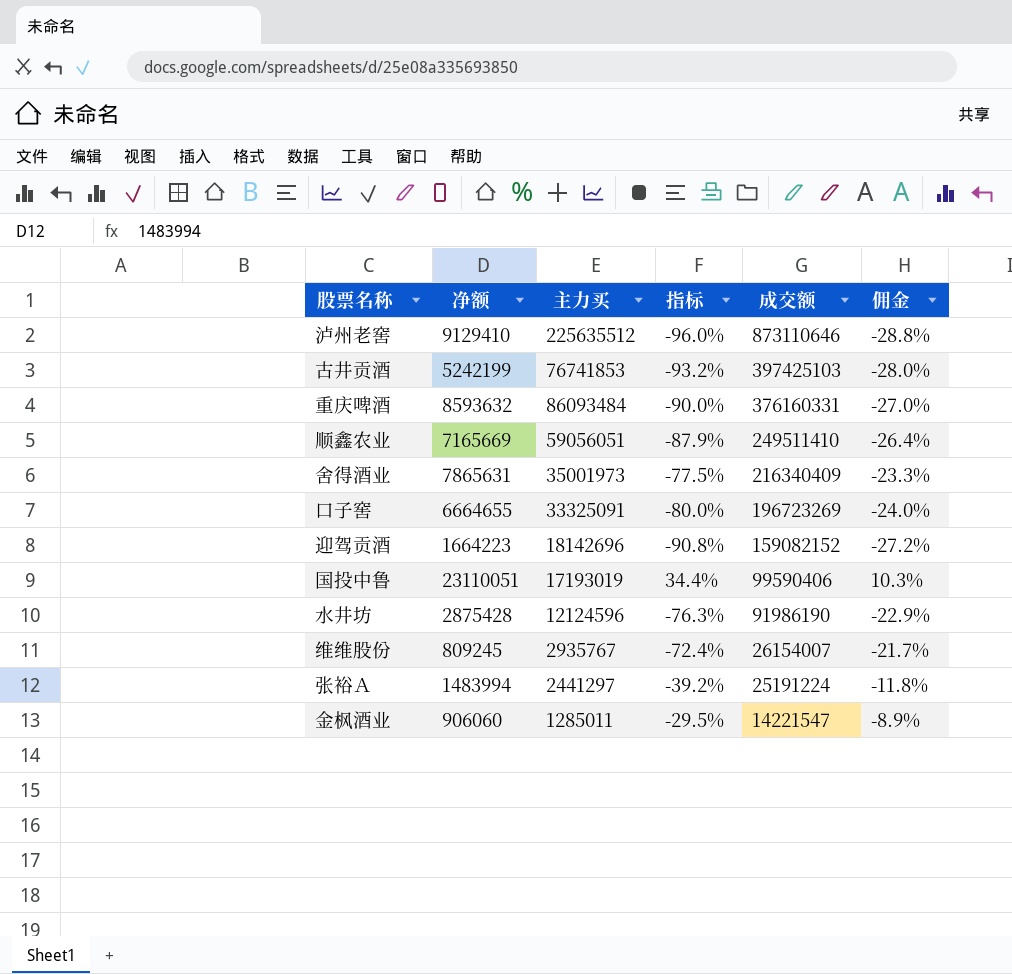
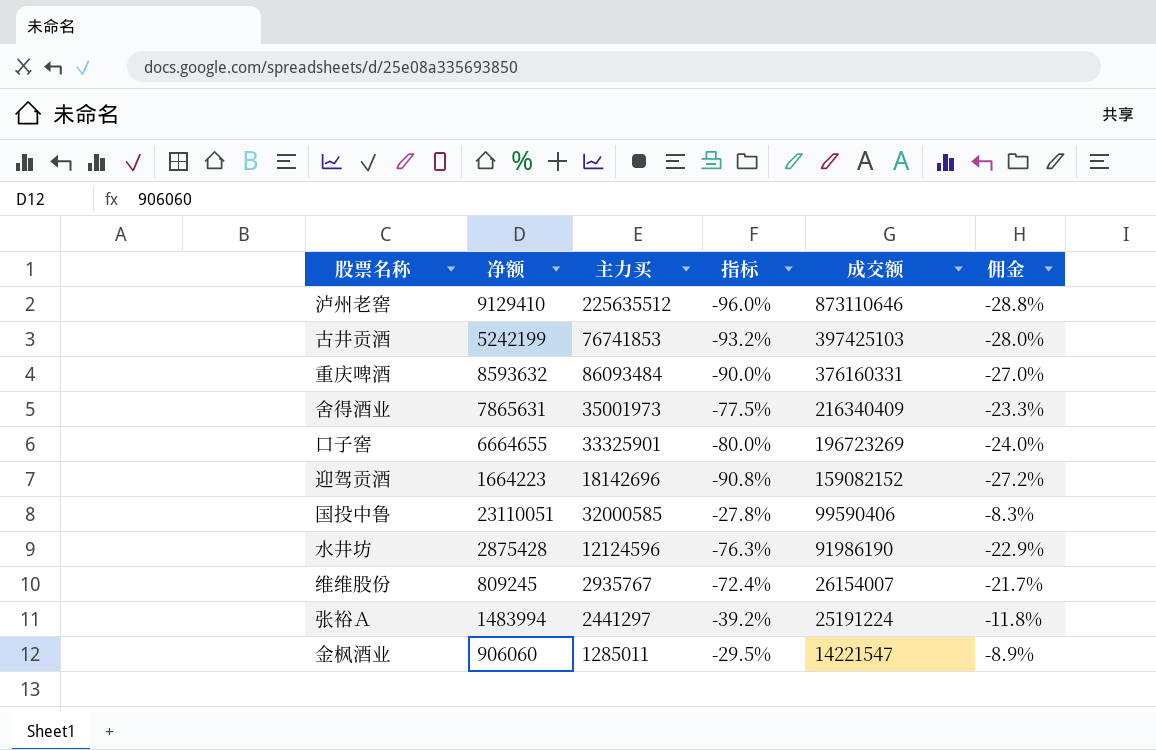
row 顺鑫农业: 7165669 | 59056051 | -87.9% | 249511410 | -26.4% -> none
口子窖 | 主力买: 33325091 -> 33325901
国投中鲁 | 主力买: 17193019 -> 32000585
国投中鲁 | 指标: 34.4% -> -27.8%
国投中鲁 | 佣金: 10.3% -> -8.3%

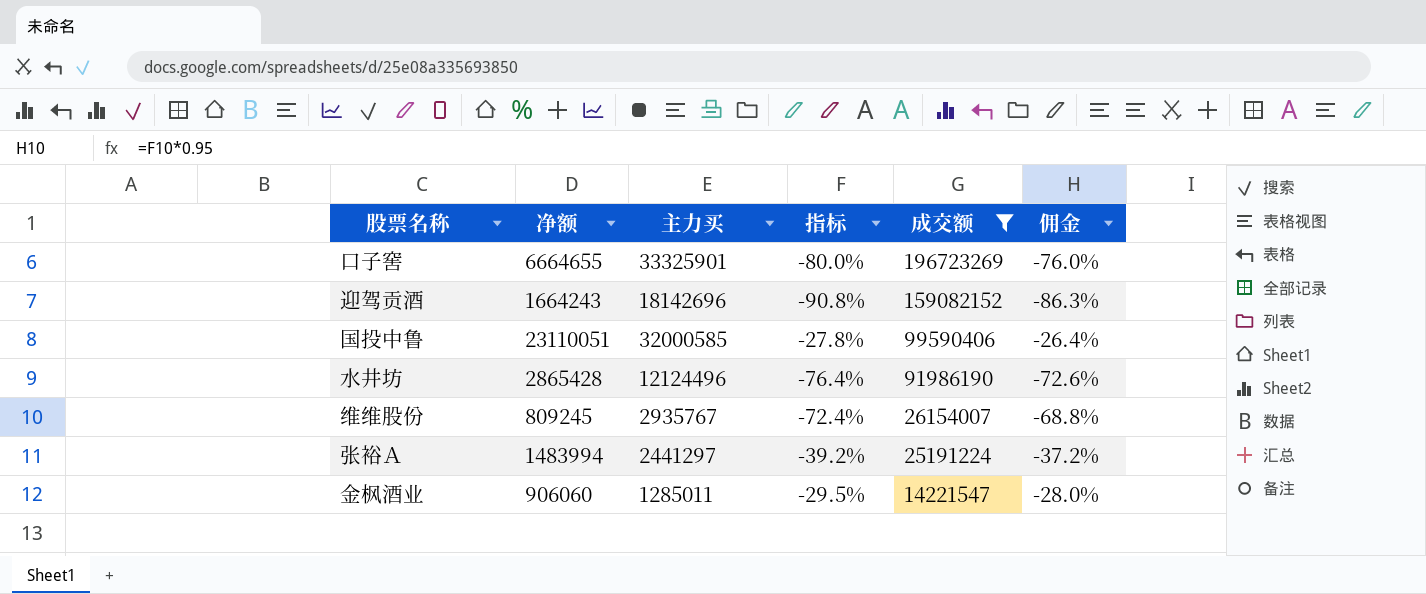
filter: none -> 成交额 <= 196723269
column 佣金 | formula: [指标] * 0.3 -> [指标] * 0.95
迎驾贡酒 | 净额: 1664223 -> 1664243
水井坊 | 净额: 2875428 -> 2865428
水井坊 | 主力买: 12124596 -> 12124496
水井坊 | 指标: -76.3% -> -76.4%

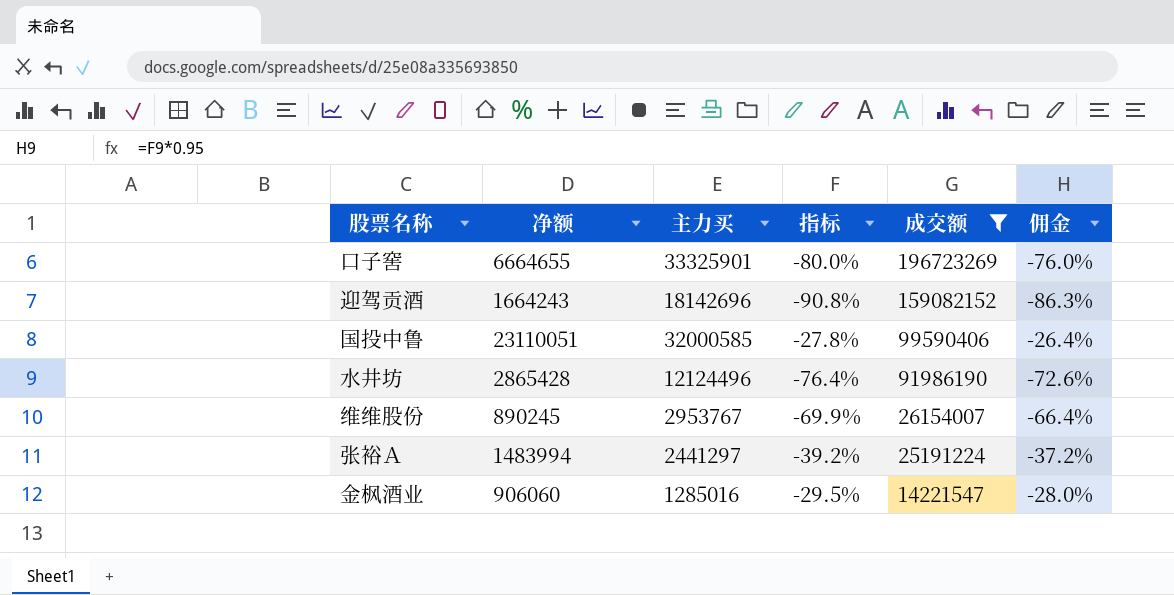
维维股份 | 净额: 809245 -> 890245
维维股份 | 主力买: 2935767 -> 2953767
维维股份 | 指标: -72.4% -> -69.9%
维维股份 | 佣金: -68.8% -> -66.4%
金枫酒业 | 主力买: 1285011 -> 1285016

